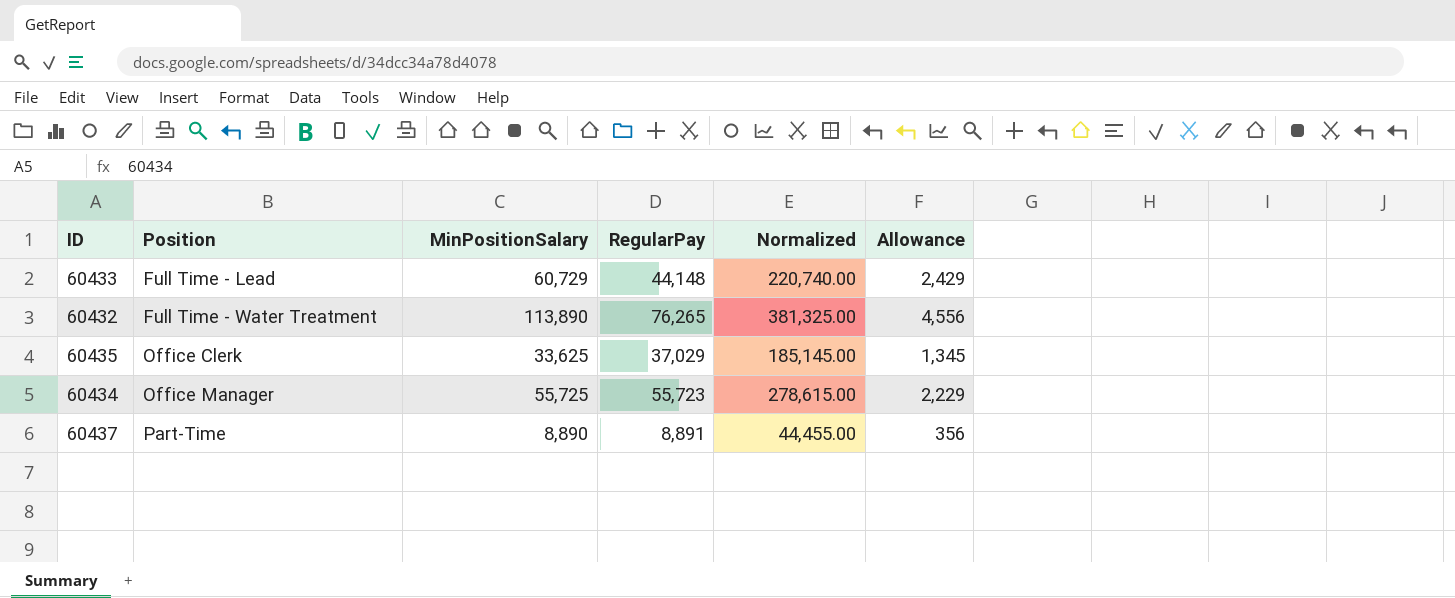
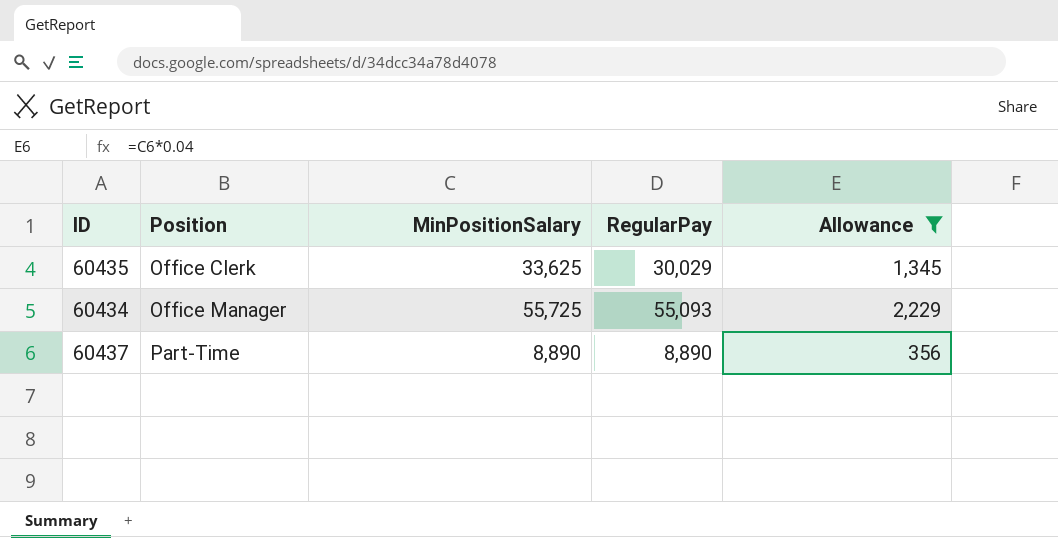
filter: none -> Allowance <= 2,229
column Normalized | formula: [RegularPay] * 5 -> none
60435 | RegularPay: 37,029 -> 30,029
60434 | RegularPay: 55,723 -> 55,093
60437 | RegularPay: 8,891 -> 8,890

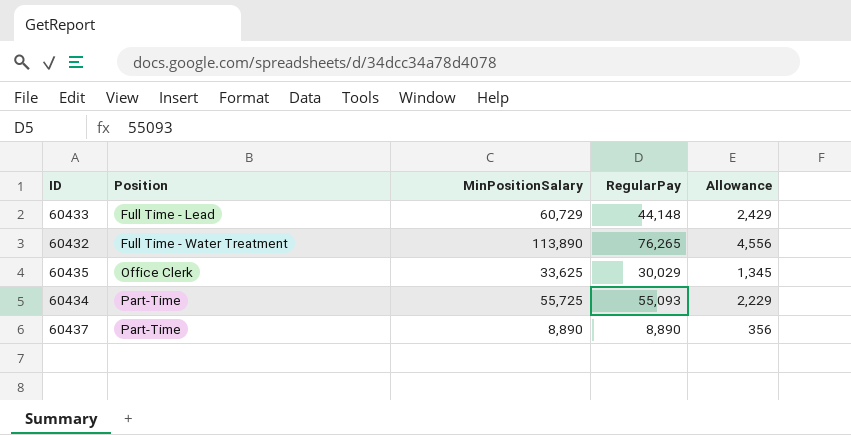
filter: Allowance <= 2,229 -> none
60434 | Position: Office Manager -> Part-Time

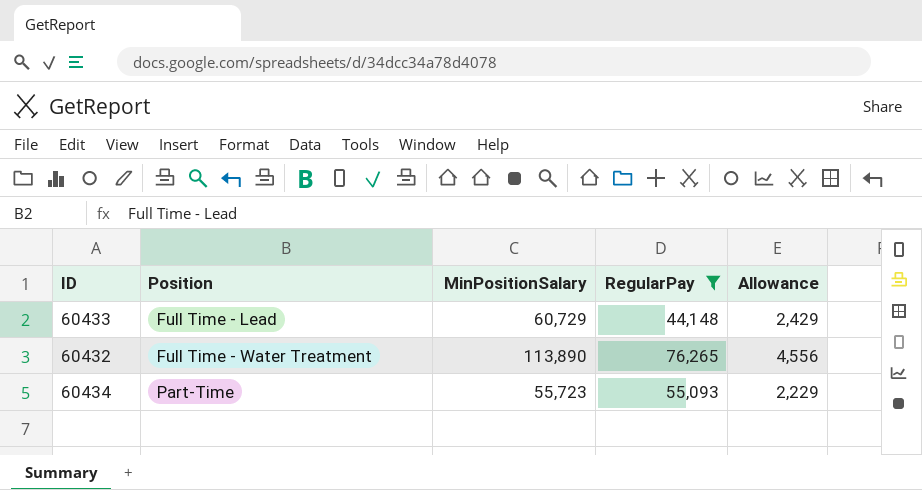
filter: none -> RegularPay >= 44,148
60434 | MinPositionSalary: 55,725 -> 55,723

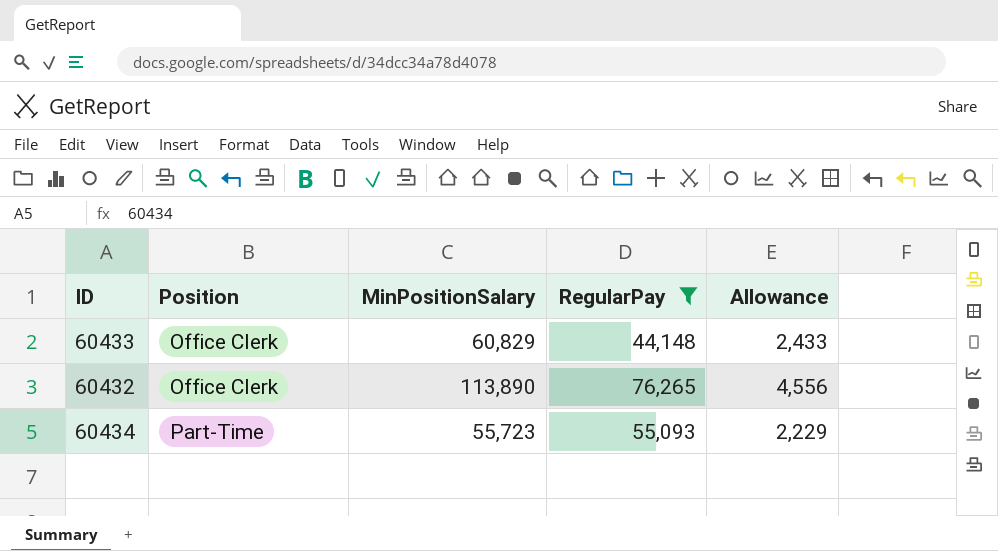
60433 | Position: Full Time - Lead -> Office Clerk
60433 | MinPositionSalary: 60,729 -> 60,829
60433 | Allowance: 2,429 -> 2,433
60432 | Position: Full Time - Water Treatment -> Office Clerk

